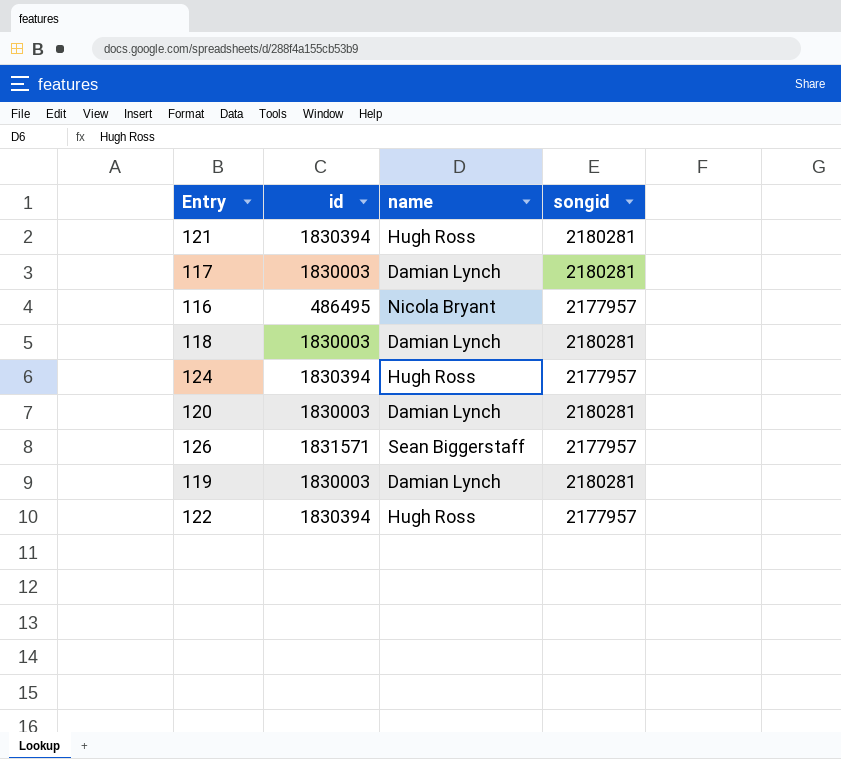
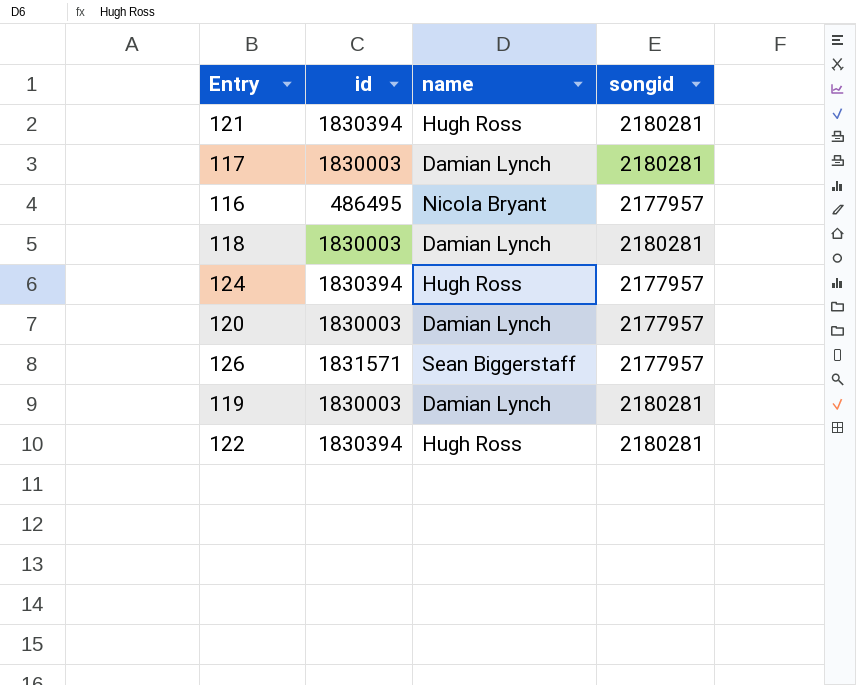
120 | songid: 2180281 -> 2177957
122 | songid: 2177957 -> 2180281

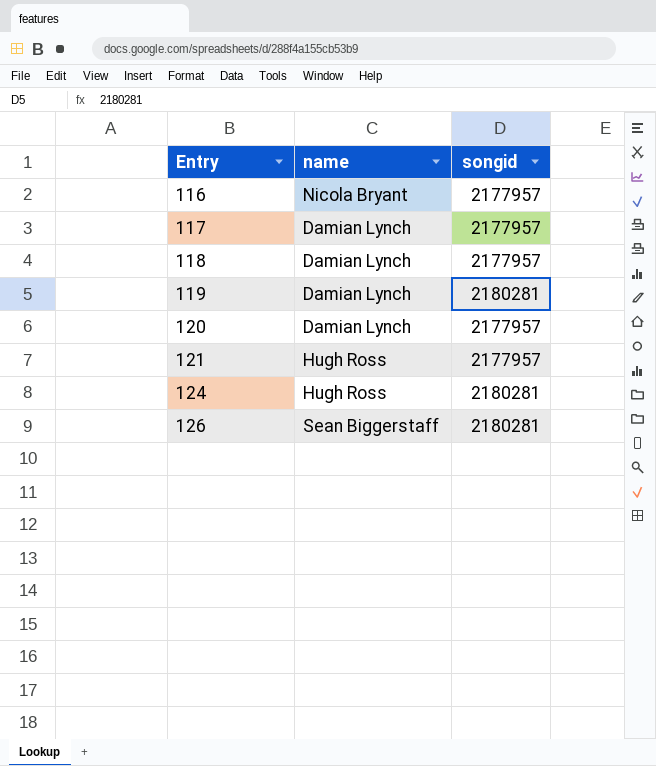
row order: none -> Entry ascending
column id | position: 2 -> none
row 122: 1830394 | Hugh Ross | 2180281 -> none
117 | songid: 2180281 -> 2177957
118 | songid: 2180281 -> 2177957
121 | songid: 2180281 -> 2177957
124 | songid: 2177957 -> 2180281
126 | songid: 2177957 -> 2180281

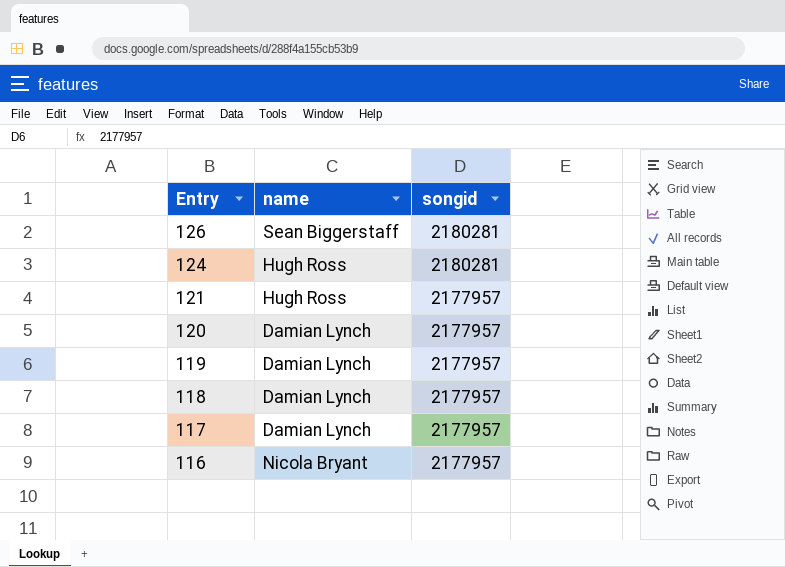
row order: Entry ascending -> Entry descending
119 | songid: 2180281 -> 2177957

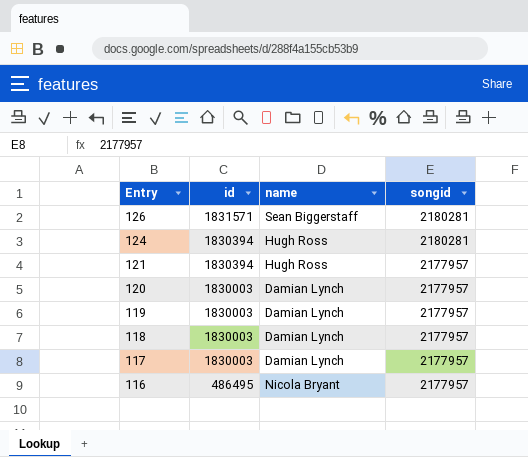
column id | position: none -> 2

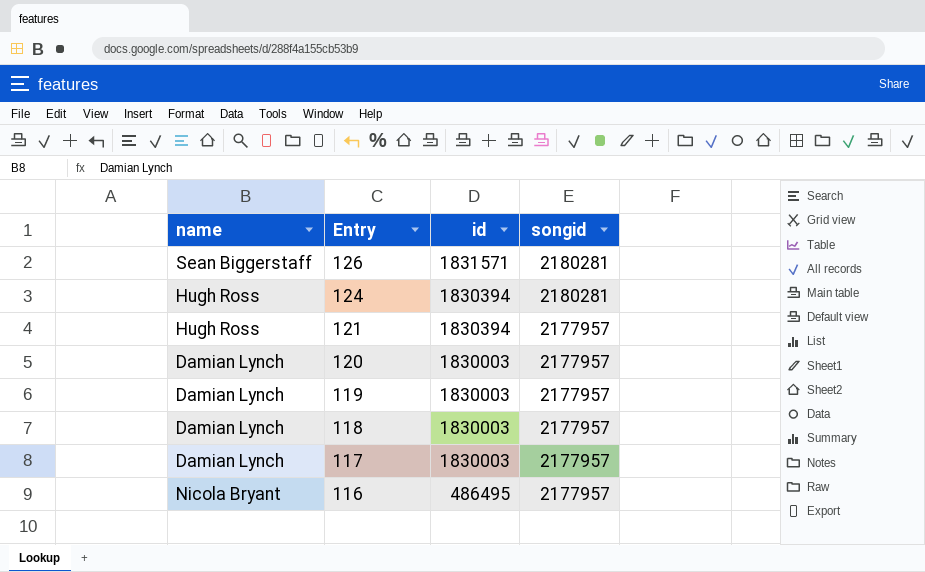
column name | position: 3 -> 1

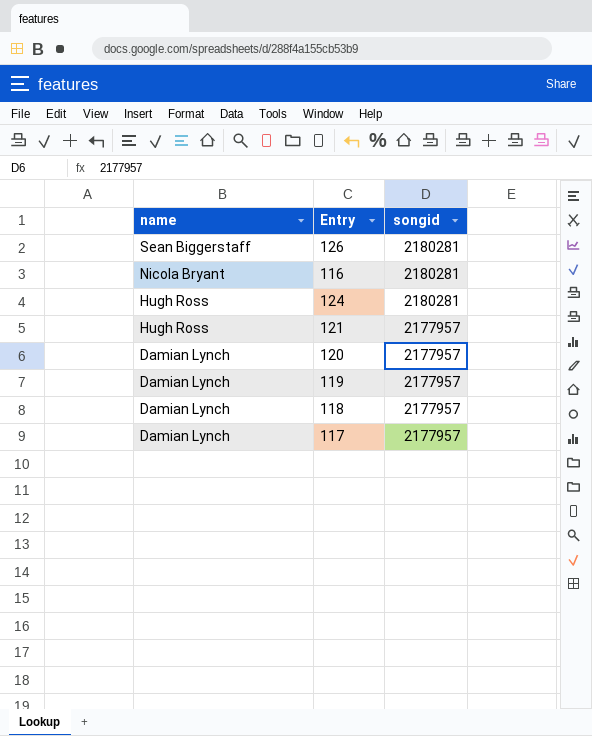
row order: Entry descending -> name descending
column id | position: 3 -> none
116 | songid: 2177957 -> 2180281

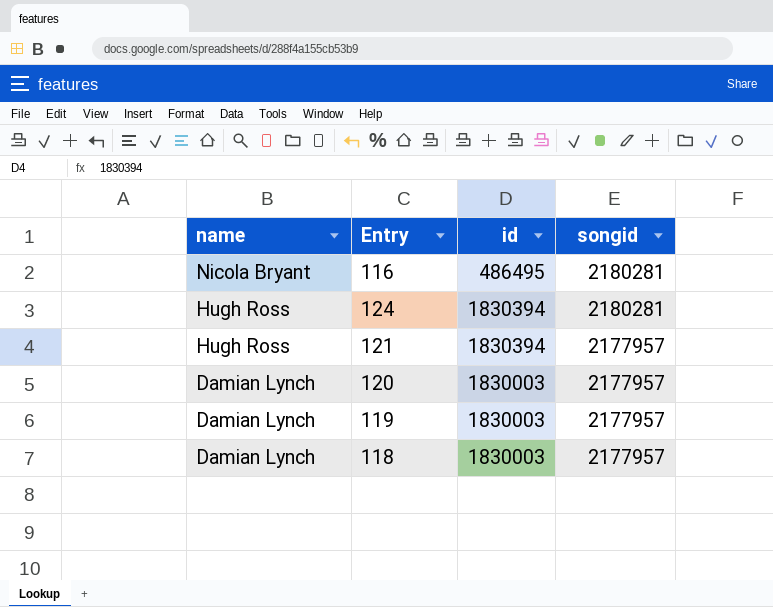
column id | position: none -> 3
row 126: Sean Biggerstaff | 2180281 -> none
row 117: Damian Lynch | 2177957 -> none

